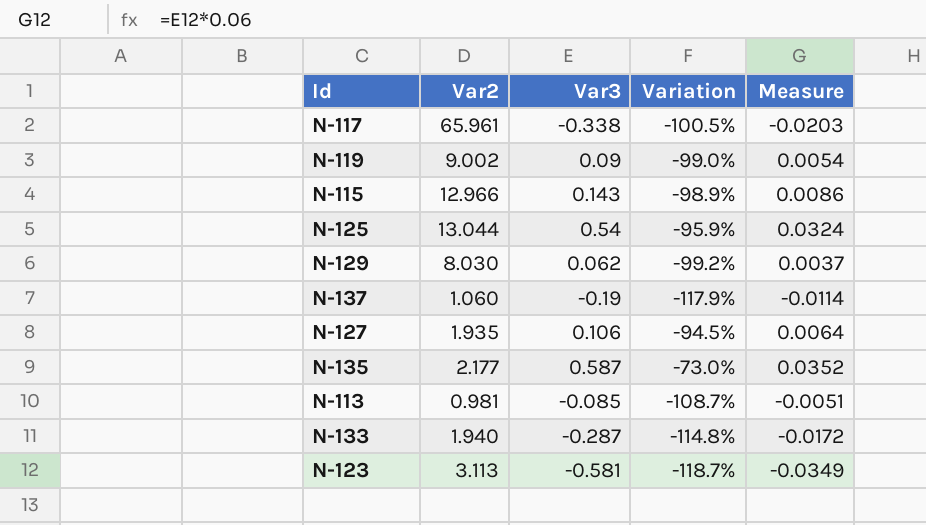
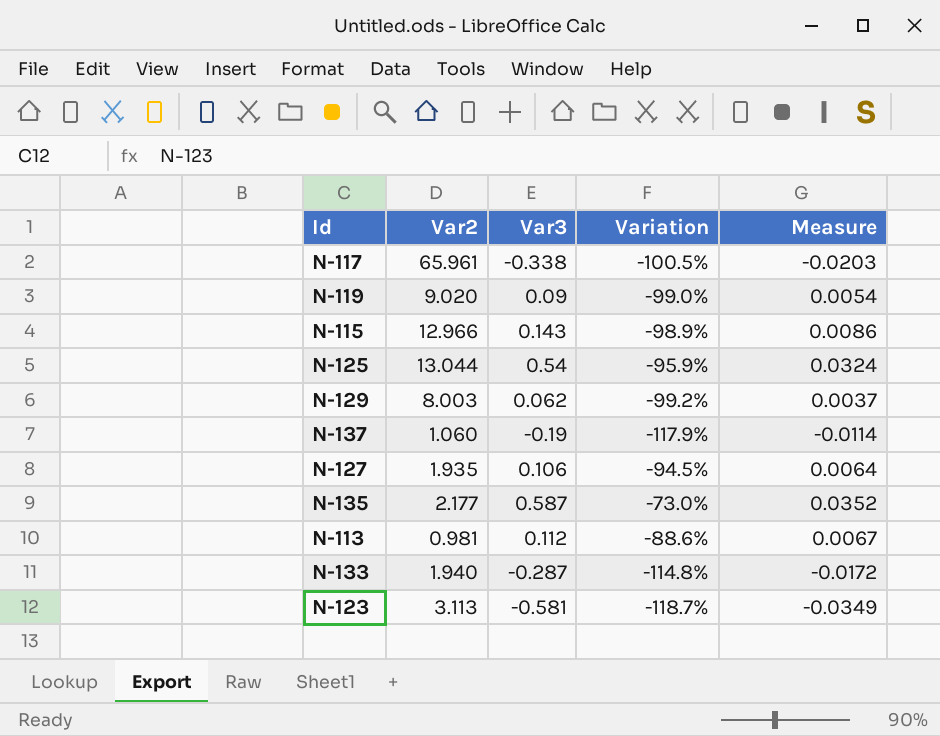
N-119 | Var2: 9.002 -> 9.020
N-129 | Var2: 8.030 -> 8.003
N-113 | Var3: -0.085 -> 0.112
N-113 | Variation: -108.7% -> -88.6%
N-113 | Measure: -0.0051 -> 0.0067

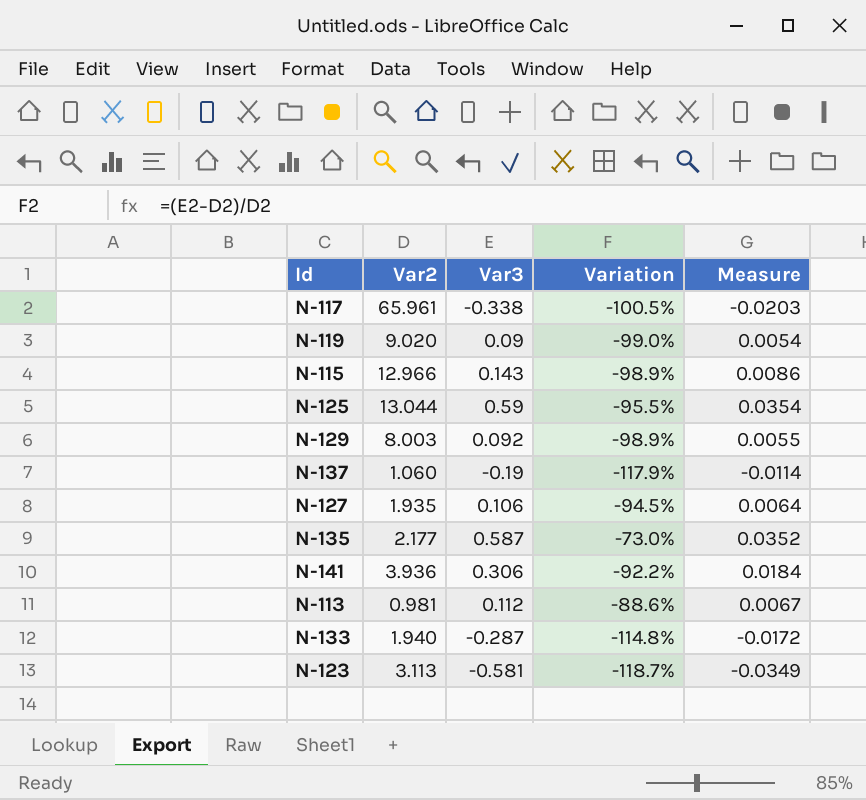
N-125 | Var3: 0.54 -> 0.59
N-125 | Variation: -95.9% -> -95.5%
N-125 | Measure: 0.0324 -> 0.0354
N-129 | Var3: 0.062 -> 0.092
N-129 | Variation: -99.2% -> -98.9%
N-129 | Measure: 0.0037 -> 0.0055
row N-141: none -> 3.936 | 0.306 | -92.2% | 0.0184

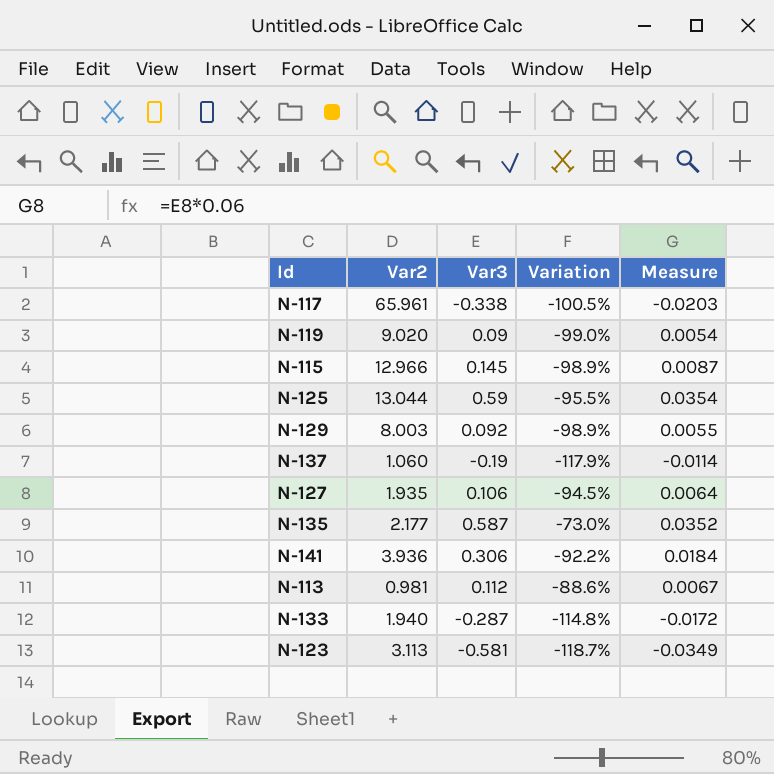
N-115 | Var3: 0.143 -> 0.145
N-115 | Measure: 0.0086 -> 0.0087

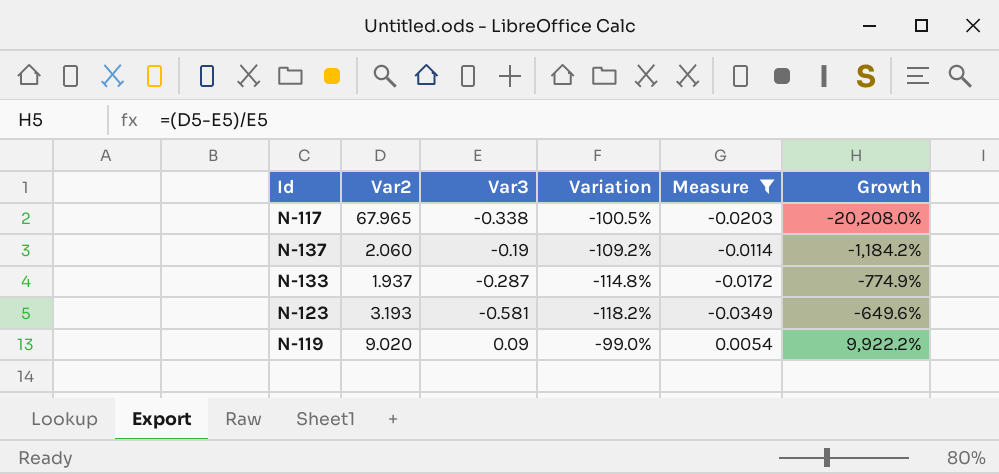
filter: none -> Measure <= 0.0054
row order: none -> Growth ascending
column Growth | formula: none -> ([Var2] - [Var3]) / [Var3]
N-117 | Var2: 65.961 -> 67.965
N-137 | Var2: 1.060 -> 2.060
N-137 | Variation: -117.9% -> -109.2%
N-133 | Var2: 1.940 -> 1.937
N-123 | Var2: 3.113 -> 3.193
N-123 | Variation: -118.7% -> -118.2%

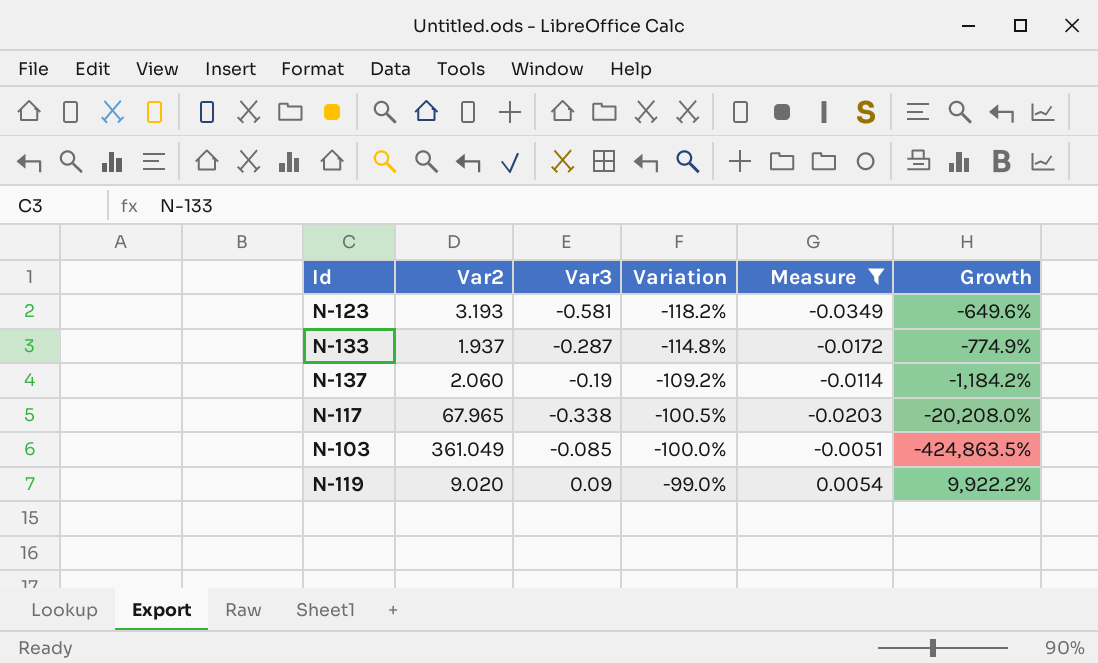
row order: Growth ascending -> Variation ascending
row N-103: none -> 361.049 | -0.085 | -100.0% | -0.0051 | -424,863.5%

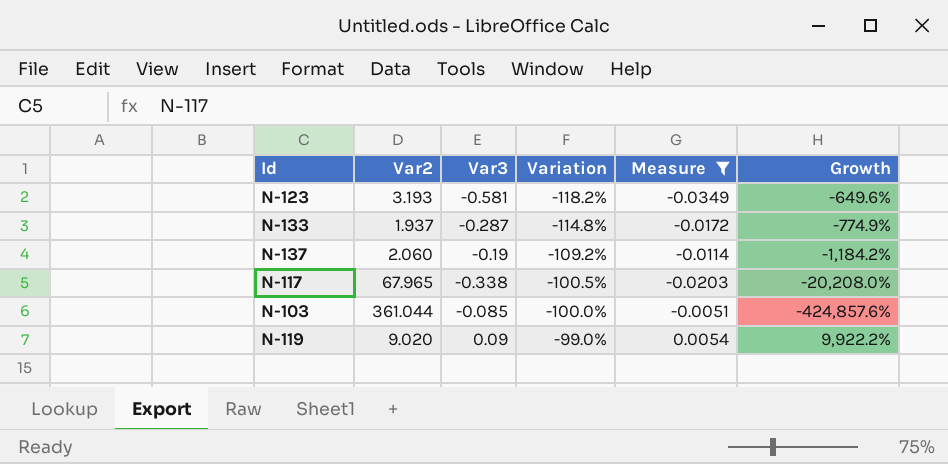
N-103 | Var2: 361.049 -> 361.044
N-103 | Growth: -424,863.5% -> -424,857.6%

